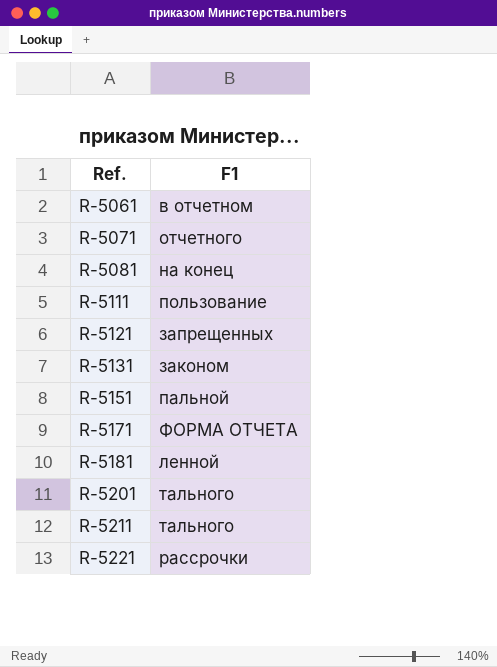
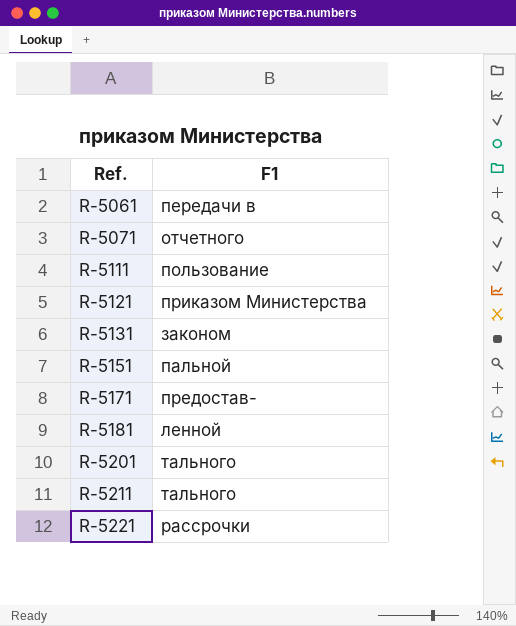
row R-5081: на конец -> none
R-5061 | F1: в отчетном -> передачи в
R-5121 | F1: запрещенных -> приказом Министерства
R-5171 | F1: ФОРМА ОТЧЕТА -> предостав-

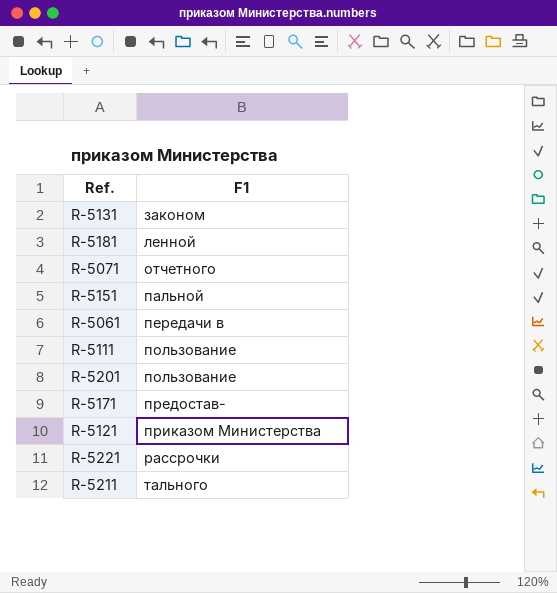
row order: Ref. ascending -> F1 ascending
R-5201 | F1: тального -> пользование

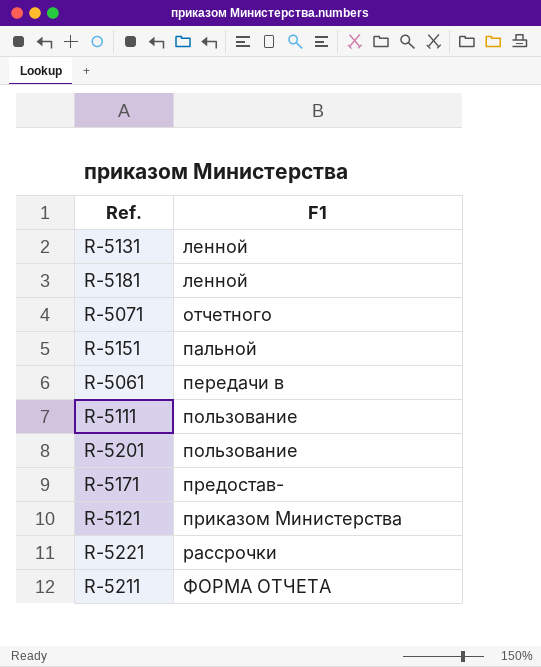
R-5131 | F1: законом -> ленной
R-5211 | F1: тального -> ФОРМА ОТЧЕТА

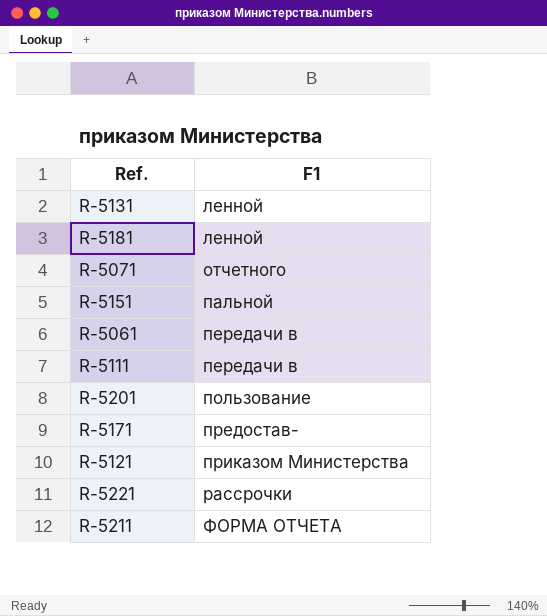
R-5111 | F1: пользование -> передачи в

